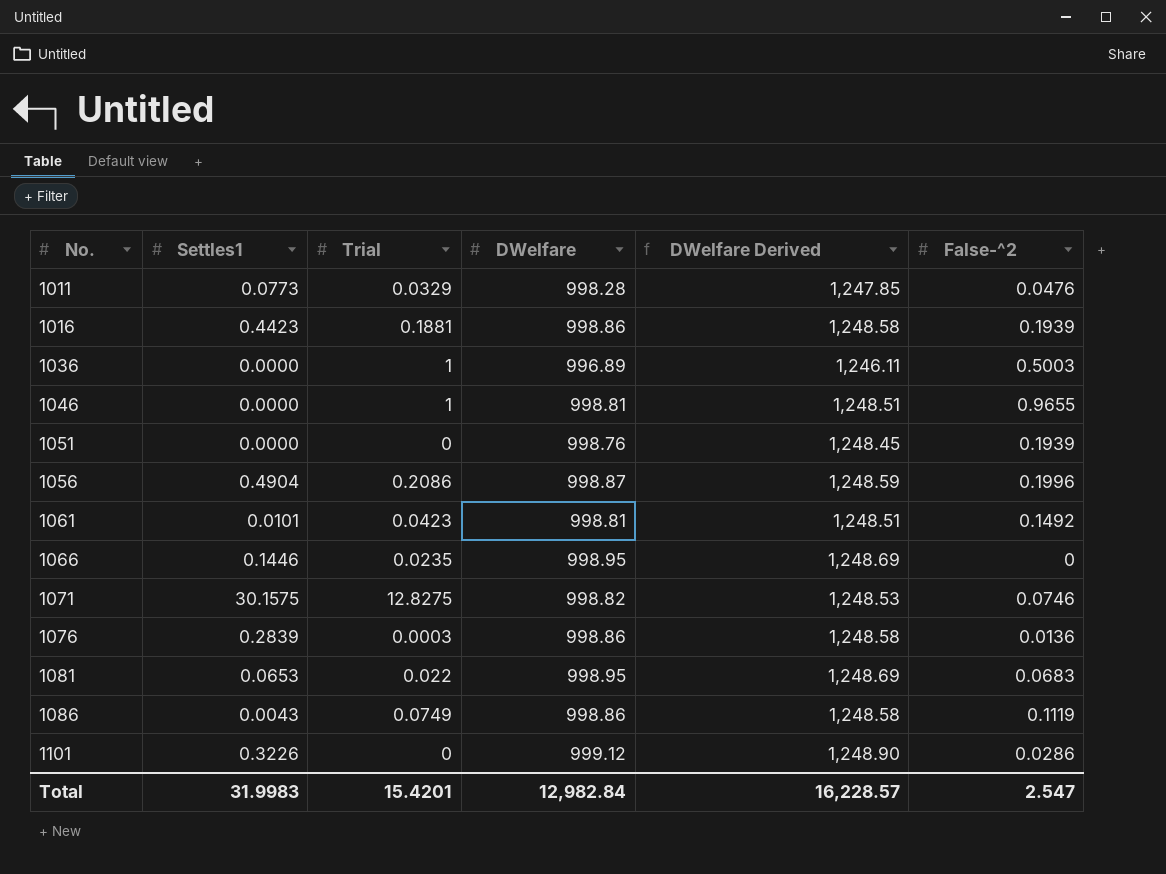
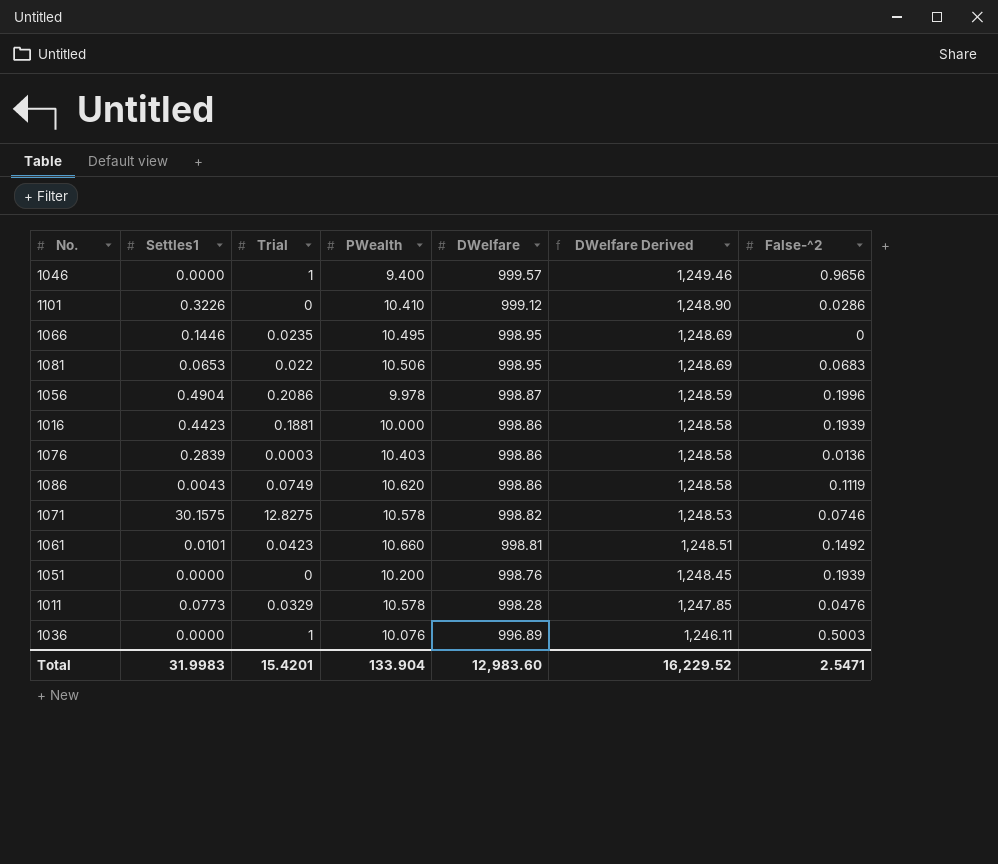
row order: No. ascending -> DWelfare descending
column PWealth | position: none -> 4
1046 | DWelfare: 998.81 -> 999.57
1046 | DWelfare Derived: 1,248.51 -> 1,249.46
1046 | False-^2: 0.9655 -> 0.9656
Total | DWelfare: 12,982.84 -> 12,983.60
Total | DWelfare Derived: 16,228.57 -> 16,229.52
Total | False-^2: 2.547 -> 2.5471

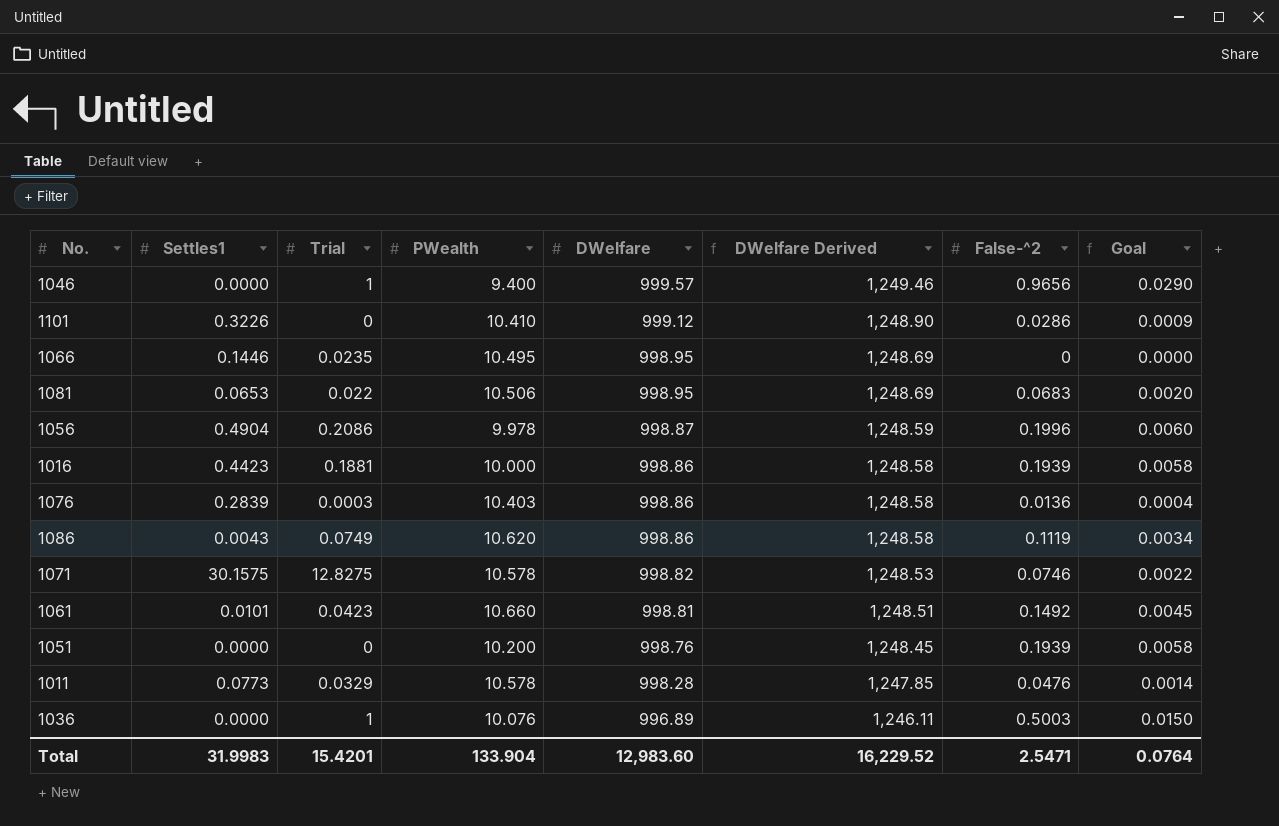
column Goal | formula: none -> [False-^2] * 0.03

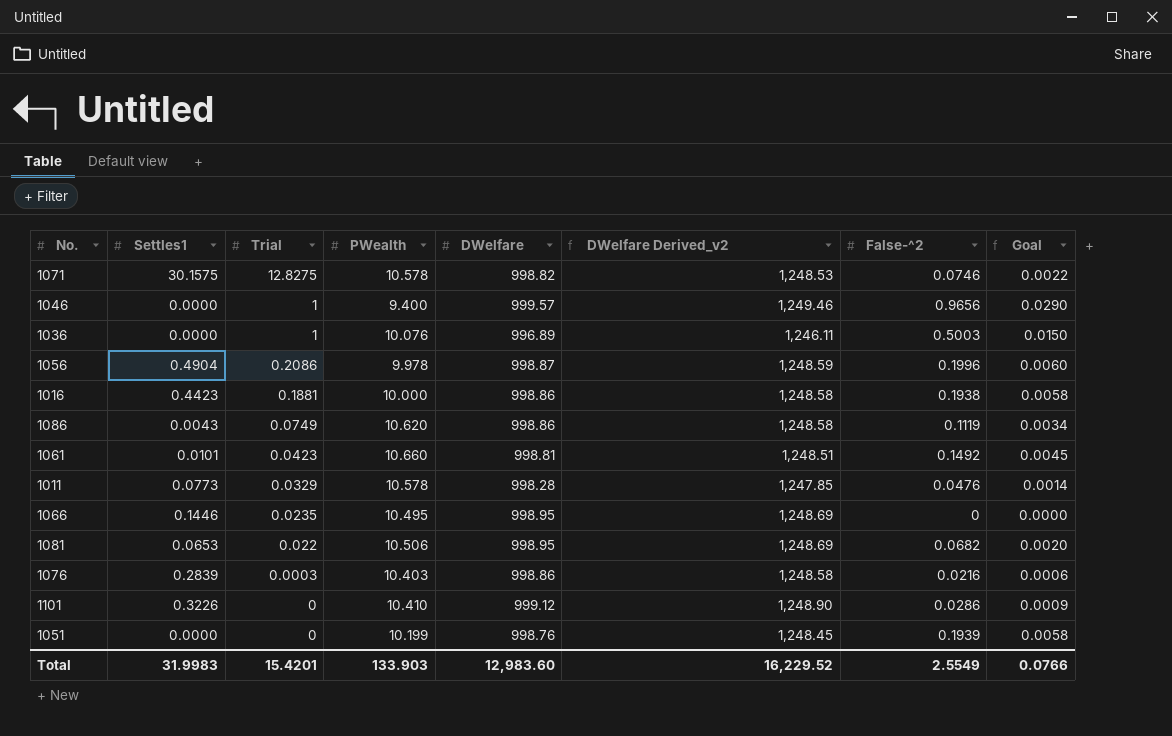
row order: DWelfare descending -> Trial descending
column name: DWelfare Derived -> DWelfare Derived_v2
1016 | False-^2: 0.1939 -> 0.1938
1081 | False-^2: 0.0683 -> 0.0682
1076 | False-^2: 0.0136 -> 0.0216
1076 | Goal: 0.0004 -> 0.0006
1051 | PWealth: 10.200 -> 10.199
Total | PWealth: 133.904 -> 133.903
Total | False-^2: 2.5471 -> 2.5549
Total | Goal: 0.0764 -> 0.0766

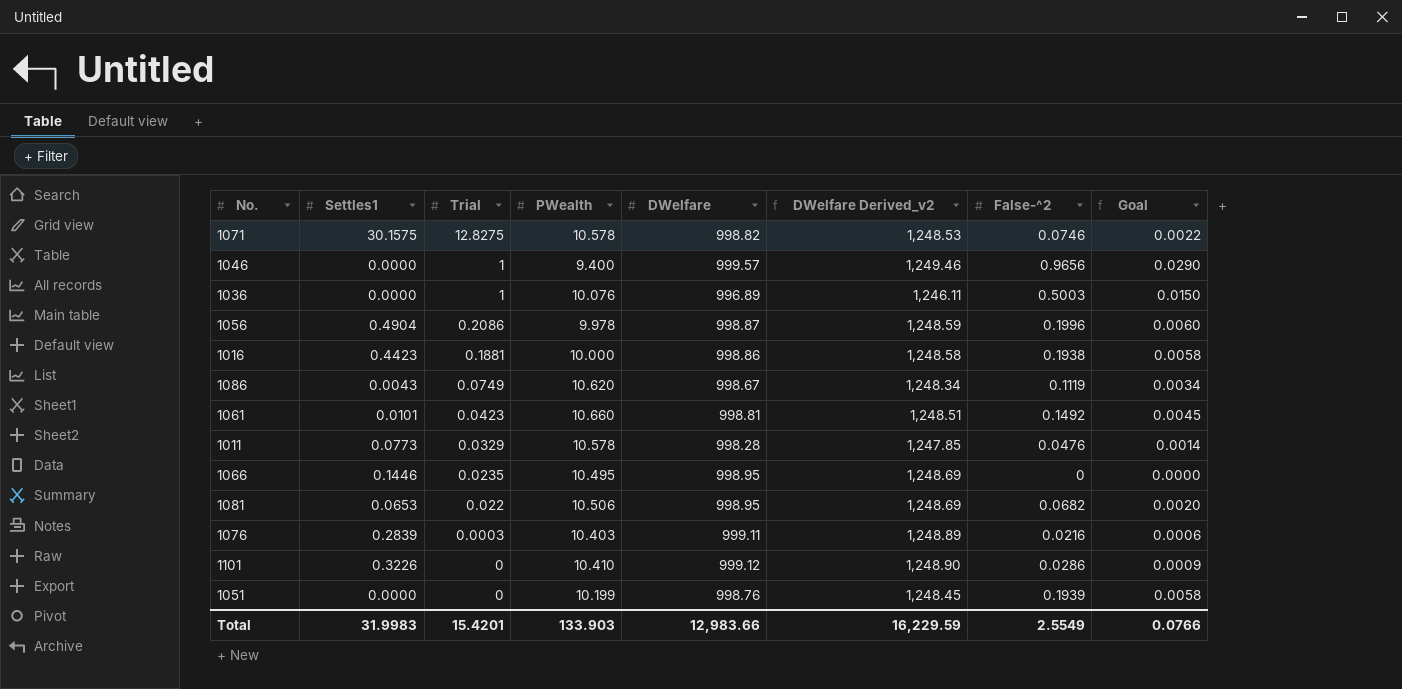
1086 | DWelfare: 998.86 -> 998.67
1086 | DWelfare Derived_v2: 1,248.58 -> 1,248.34
1076 | DWelfare: 998.86 -> 999.11
1076 | DWelfare Derived_v2: 1,248.58 -> 1,248.89
Total | DWelfare: 12,983.60 -> 12,983.66
Total | DWelfare Derived_v2: 16,229.52 -> 16,229.59

